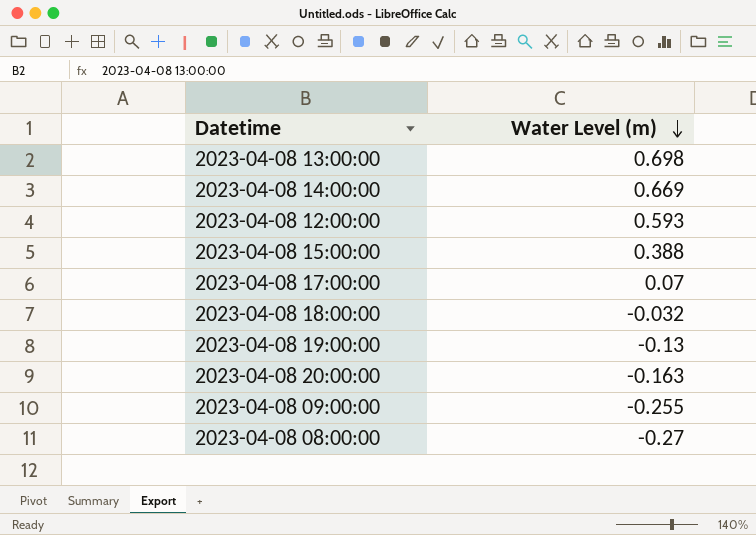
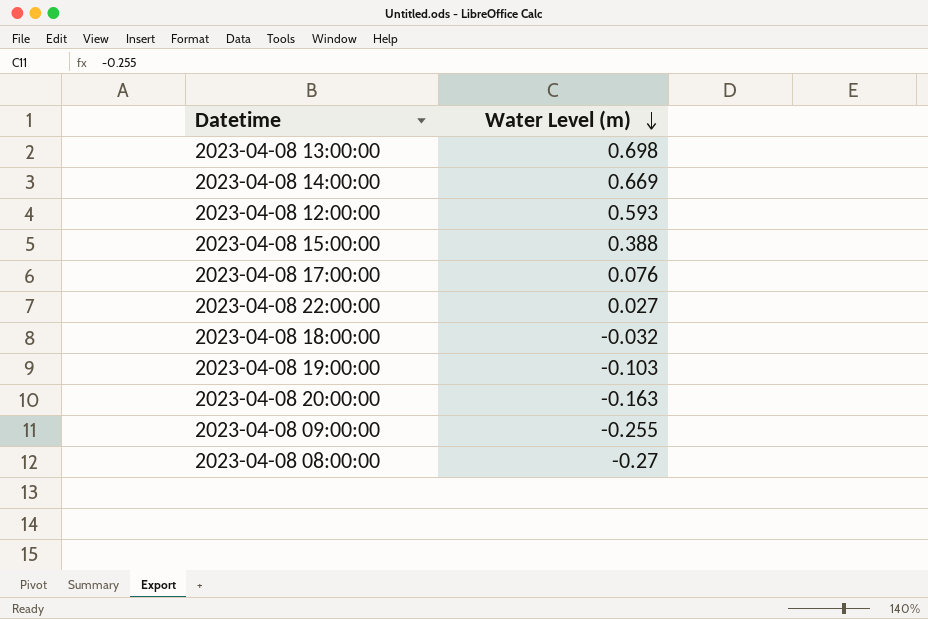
2023-04-08 17:00:00 | Water Level (m): 0.07 -> 0.076
row 2023-04-08 22:00:00: none -> 0.027
2023-04-08 19:00:00 | Water Level (m): -0.13 -> -0.103

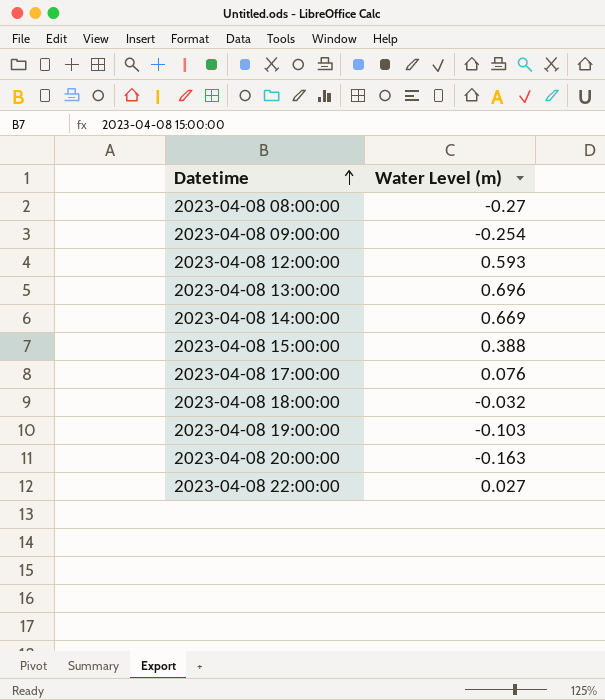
row order: Water Level (m) descending -> Datetime ascending
2023-04-08 09:00:00 | Water Level (m): -0.255 -> -0.254
2023-04-08 13:00:00 | Water Level (m): 0.698 -> 0.696

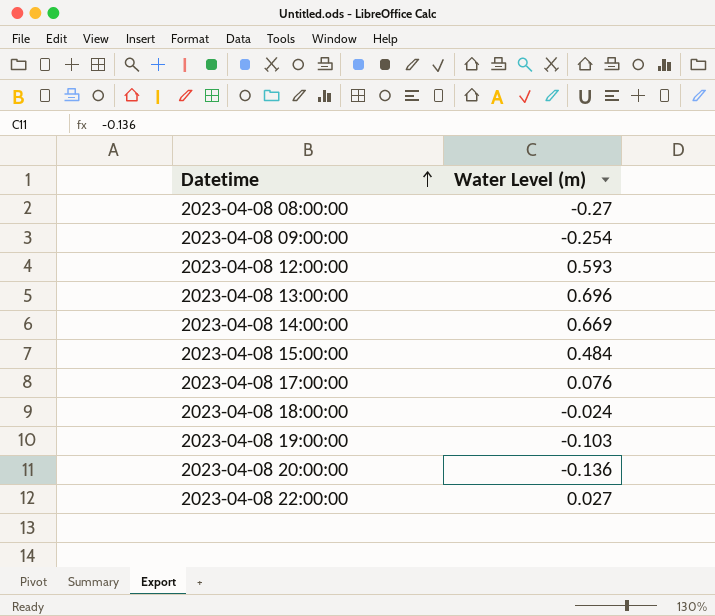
2023-04-08 15:00:00 | Water Level (m): 0.388 -> 0.484
2023-04-08 18:00:00 | Water Level (m): -0.032 -> -0.024
2023-04-08 20:00:00 | Water Level (m): -0.163 -> -0.136

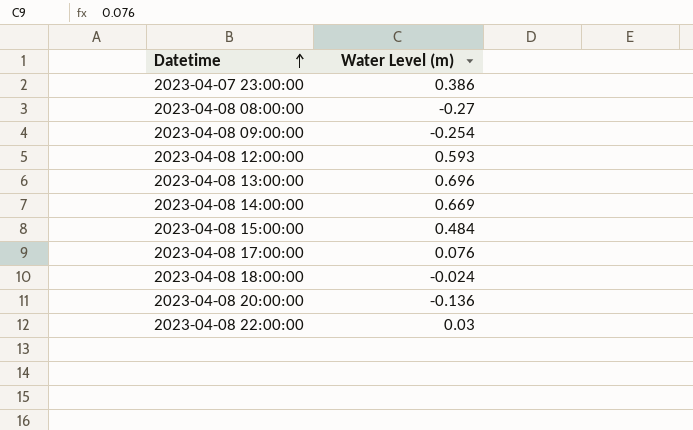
row 2023-04-08 19:00:00: -0.103 -> none
row 2023-04-07 23:00:00: none -> 0.386
2023-04-08 22:00:00 | Water Level (m): 0.027 -> 0.03

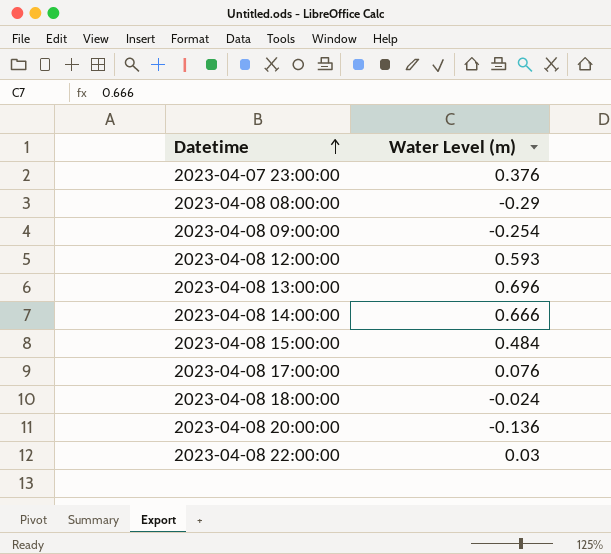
2023-04-07 23:00:00 | Water Level (m): 0.386 -> 0.376
2023-04-08 08:00:00 | Water Level (m): -0.27 -> -0.29
2023-04-08 14:00:00 | Water Level (m): 0.669 -> 0.666

